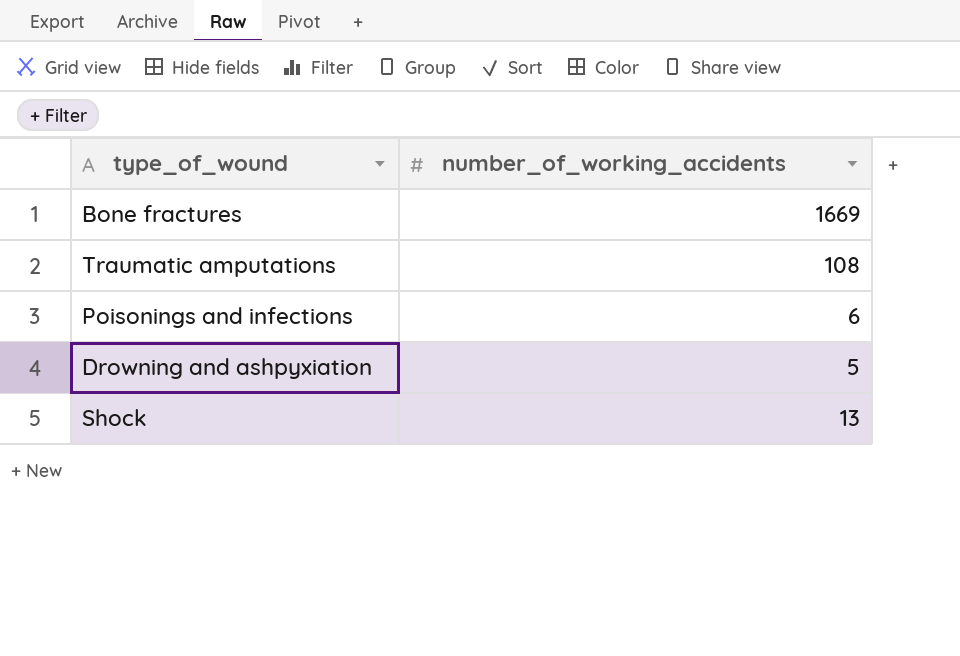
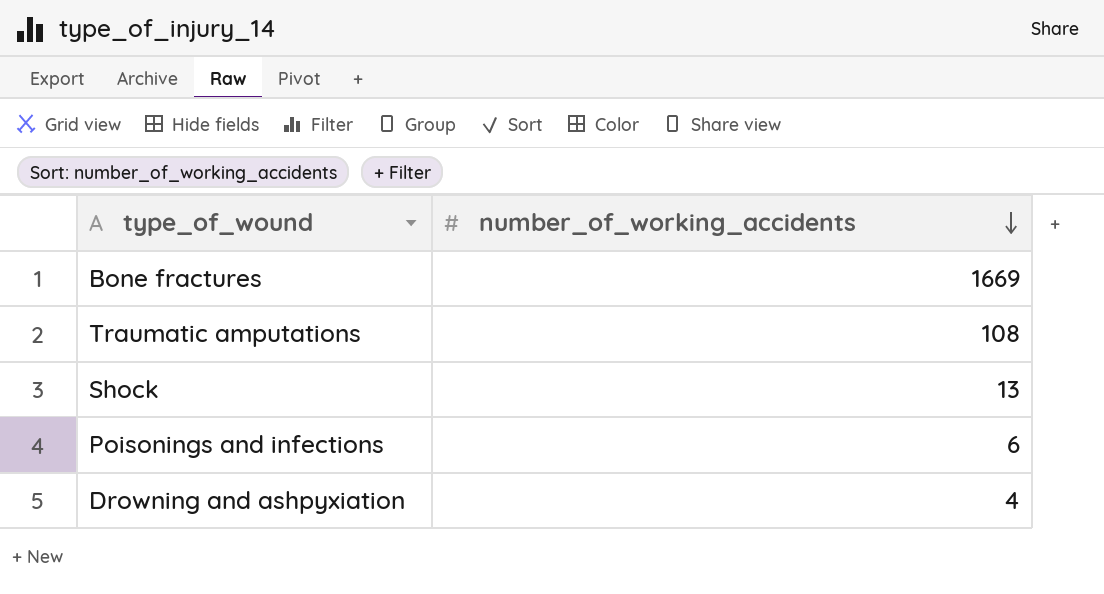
row order: none -> number_of_working_accidents descending
Drowning and ashpyxiation | number_of_working_accidents: 5 -> 4

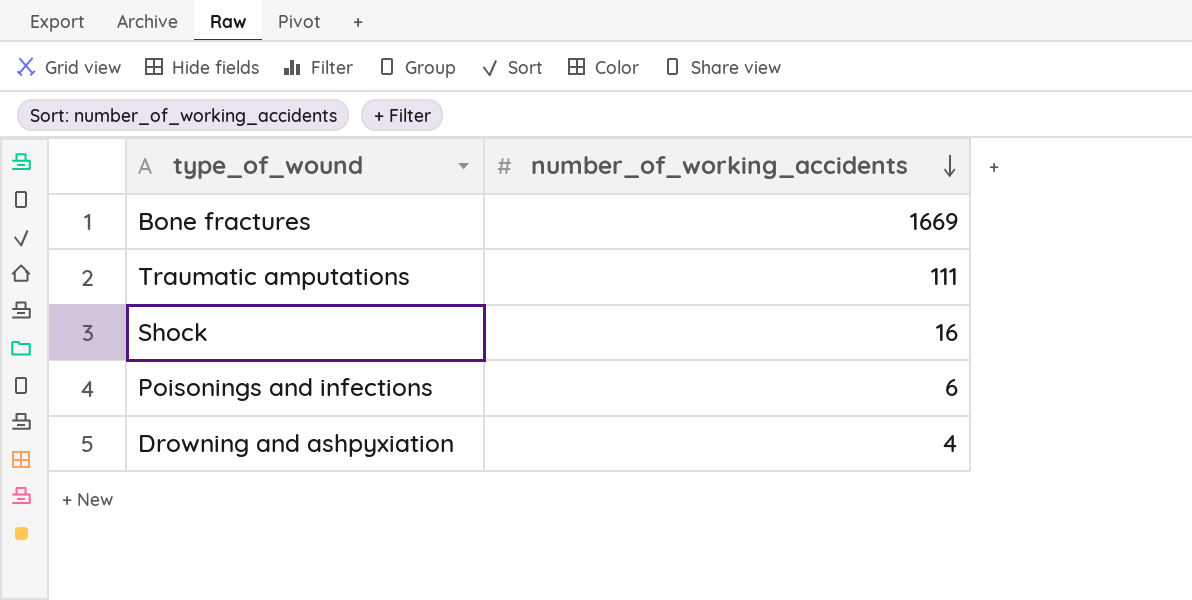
Traumatic amputations | number_of_working_accidents: 108 -> 111
Shock | number_of_working_accidents: 13 -> 16

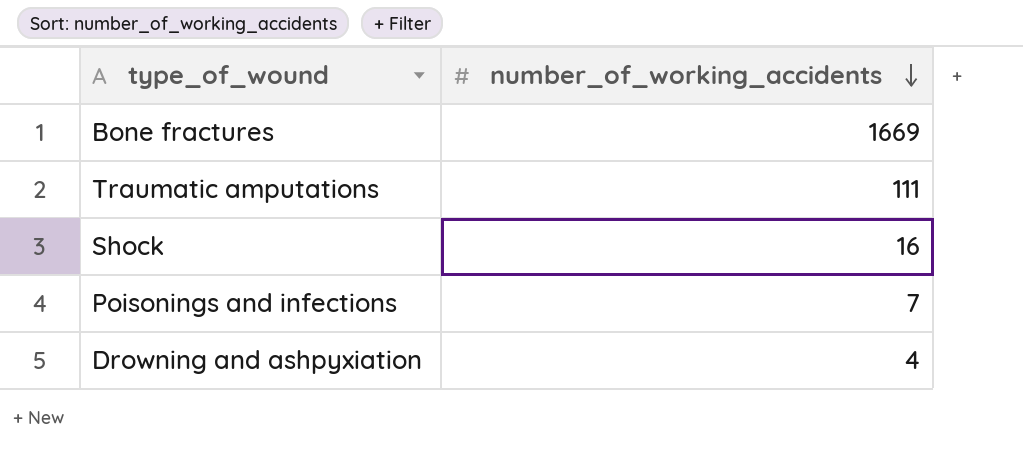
Poisonings and infections | number_of_working_accidents: 6 -> 7

